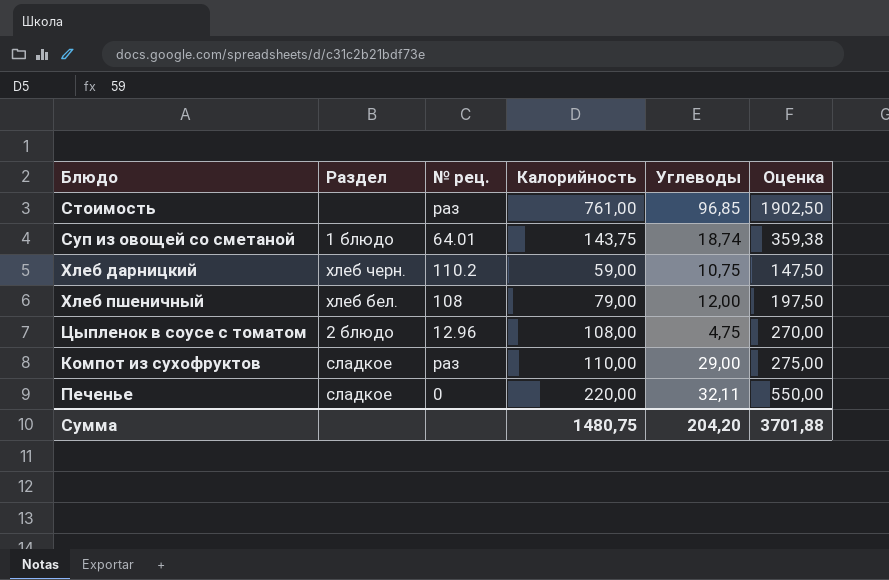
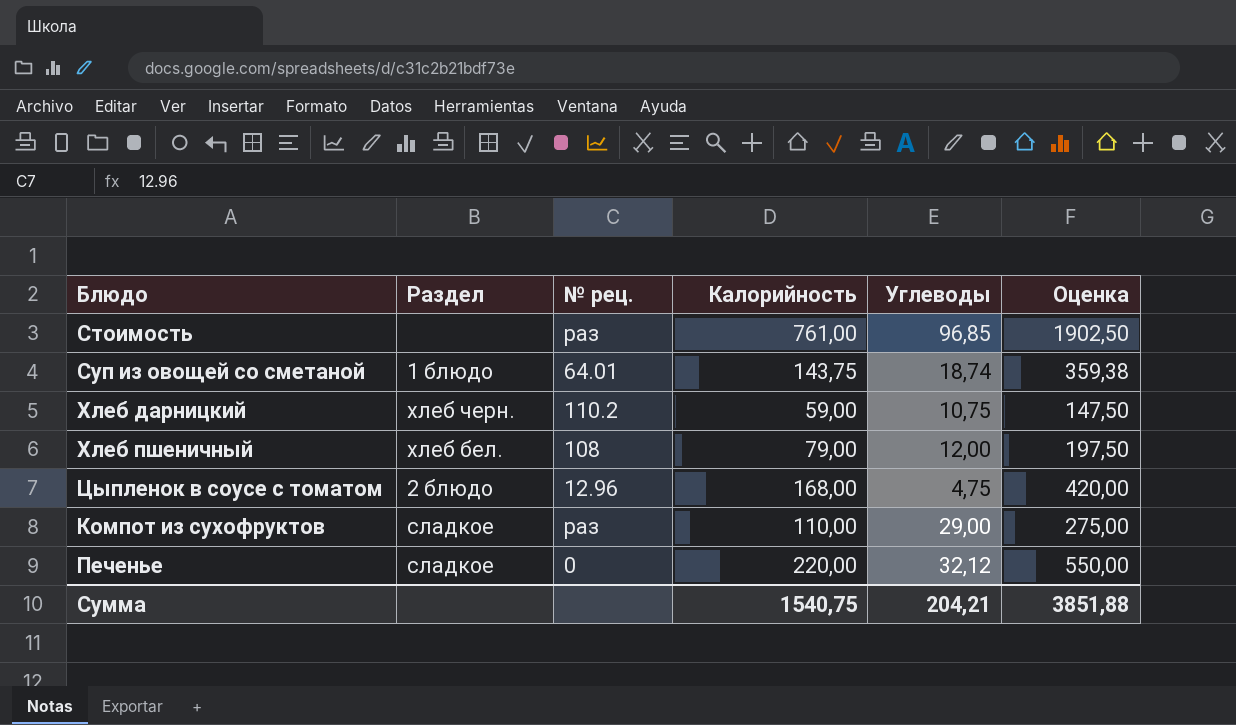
Цыпленок в соусе с томатом | Калорийность: 108,00 -> 168,00
Цыпленок в соусе с томатом | Оценка: 270,00 -> 420,00
Печенье | Углеводы: 32,11 -> 32,12
Сумма | Калорийность: 1480,75 -> 1540,75
Сумма | Углеводы: 204,20 -> 204,21
Сумма | Оценка: 3701,88 -> 3851,88

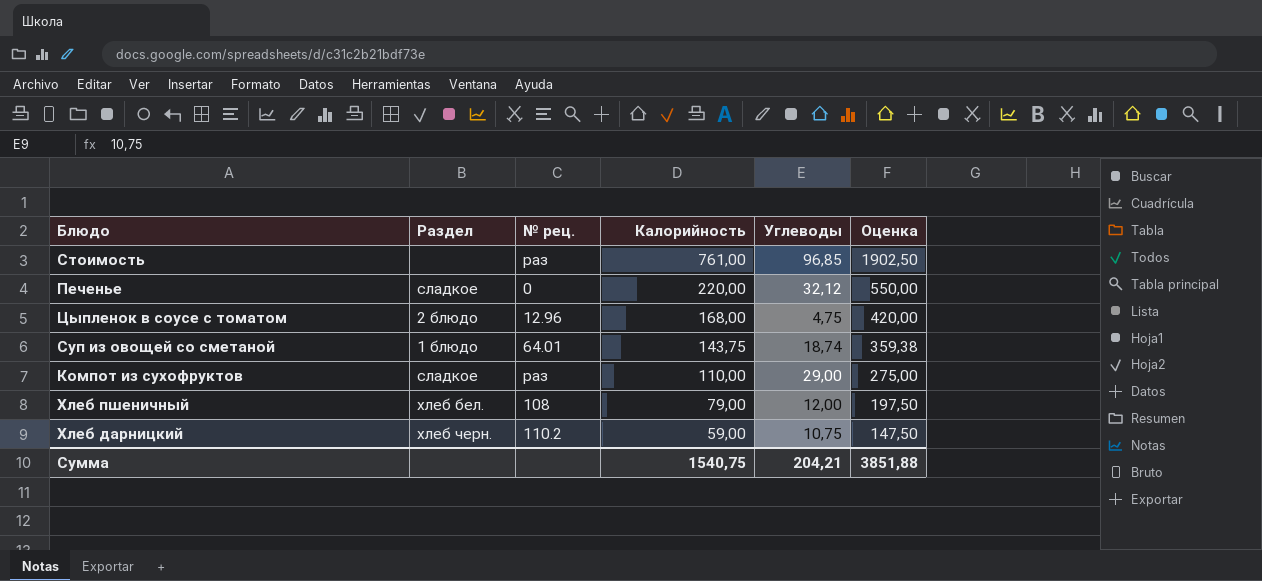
row order: none -> Калорийность descending

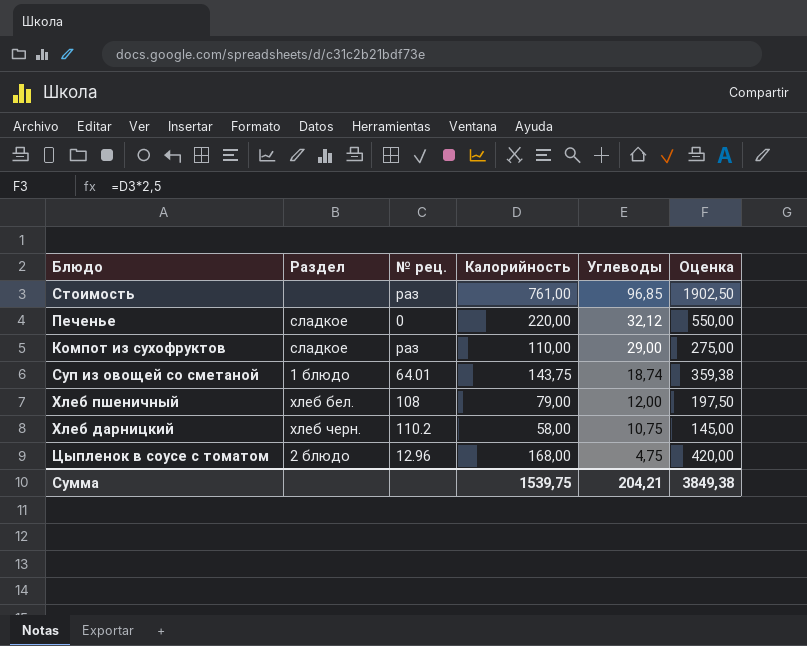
row order: Калорийность descending -> Углеводы descending
Хлеб дарницкий | Калорийность: 59,00 -> 58,00
Хлеб дарницкий | Оценка: 147,50 -> 145,00
Сумма | Калорийность: 1540,75 -> 1539,75
Сумма | Оценка: 3851,88 -> 3849,38

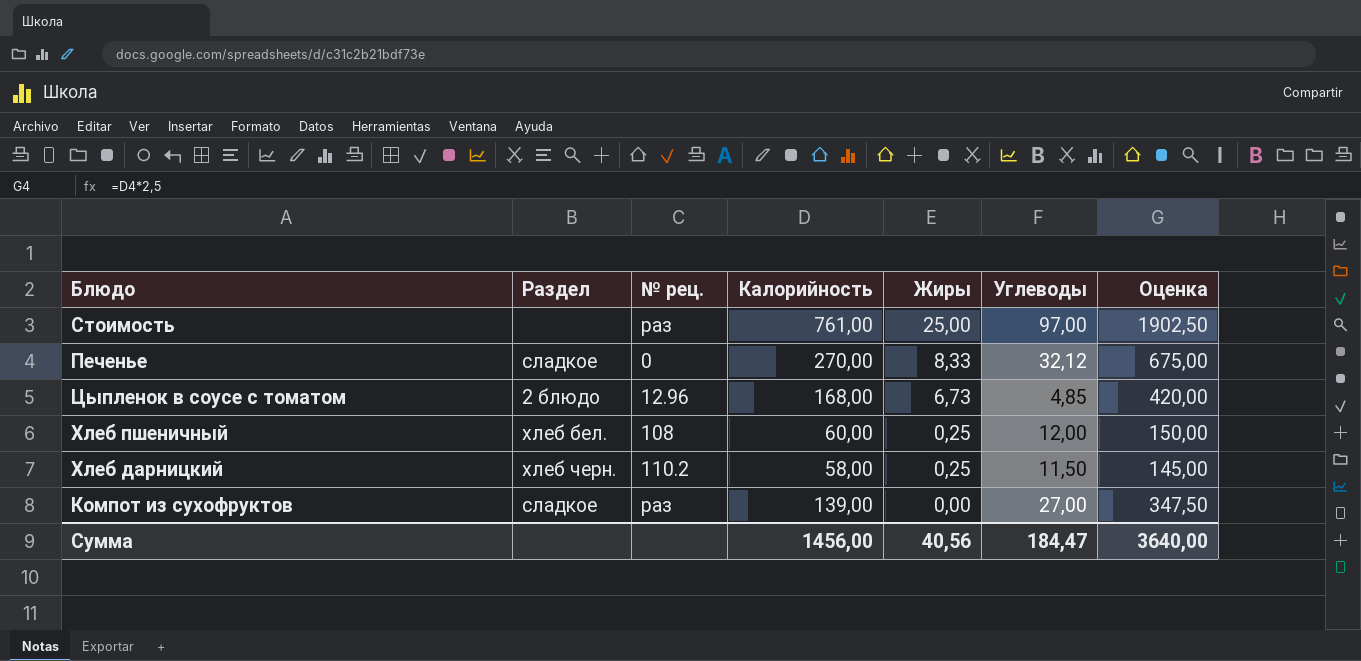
row order: Углеводы descending -> Жиры descending
column Жиры | position: none -> 5
row Суп из овощей со сметаной: 1 блюдо | 64.01 | 143,75 | 18,74 | 359,38 -> none
Стоимость | Углеводы: 96,85 -> 97,00
Печенье | Калорийность: 220,00 -> 270,00
Печенье | Оценка: 550,00 -> 675,00
Цыпленок в соусе с томатом | Углеводы: 4,75 -> 4,85
Хлеб пшеничный | Калорийность: 79,00 -> 60,00
Хлеб пшеничный | Оценка: 197,50 -> 150,00
Хлеб дарницкий | Углеводы: 10,75 -> 11,50
Компот из сухофруктов | Калорийность: 110,00 -> 139,00
Компот из сухофруктов | Углеводы: 29,00 -> 27,00
Компот из сухофруктов | Оценка: 275,00 -> 347,50
Сумма | Калорийность: 1539,75 -> 1456,00
Сумма | Углеводы: 204,21 -> 184,47
Сумма | Оценка: 3849,38 -> 3640,00

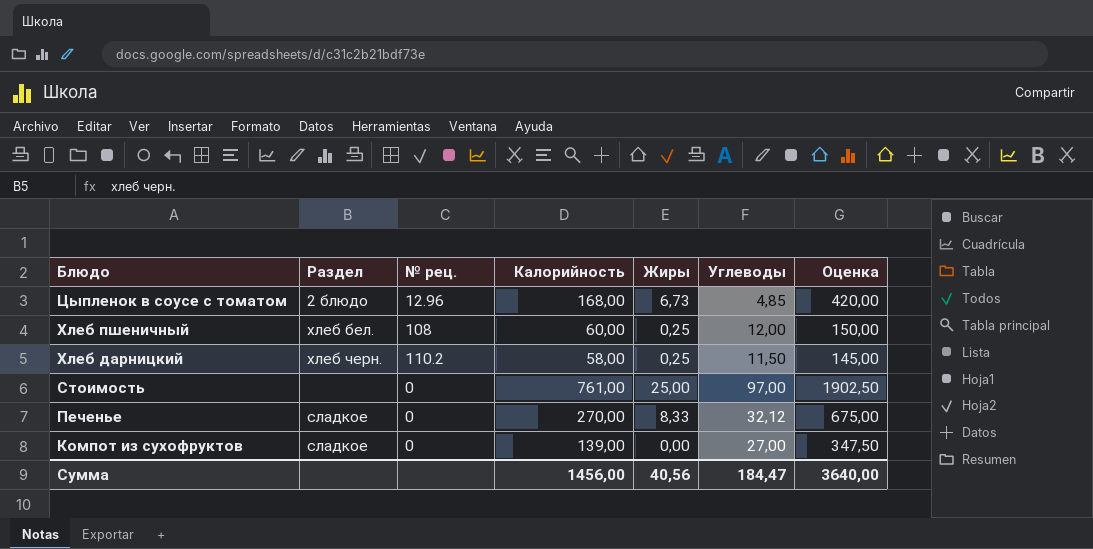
row order: Жиры descending -> Блюдо descending
Стоимость | № рец.: раз -> 0
Компот из сухофруктов | № рец.: раз -> 0

